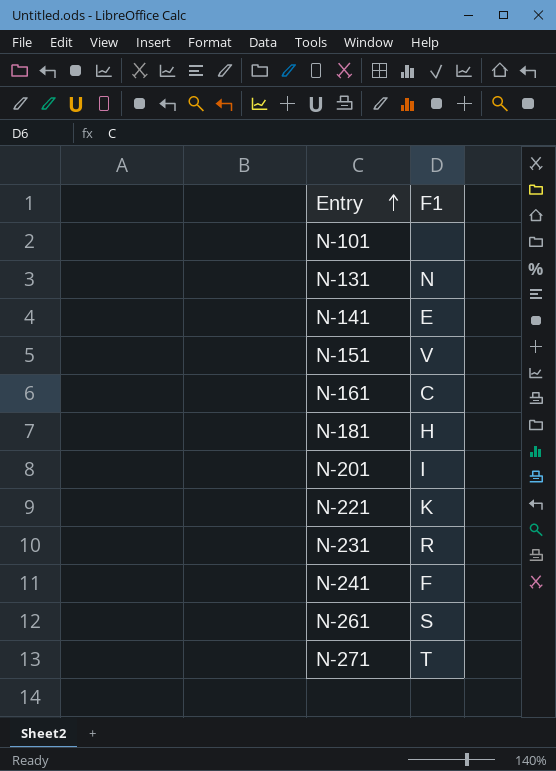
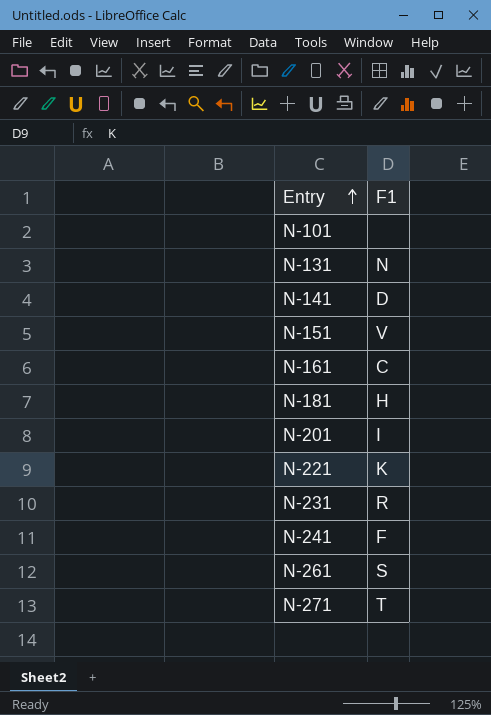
N-141 | F1: E -> D

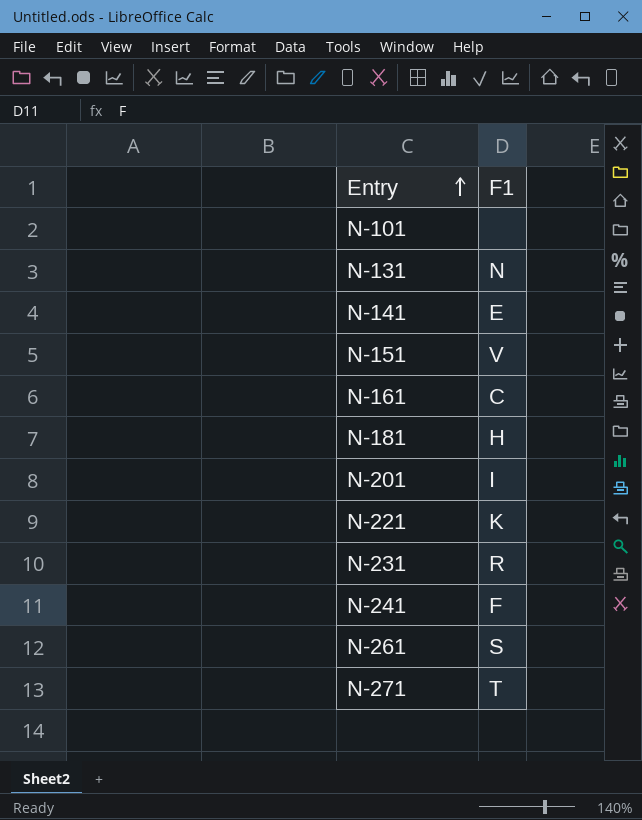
N-141 | F1: D -> E

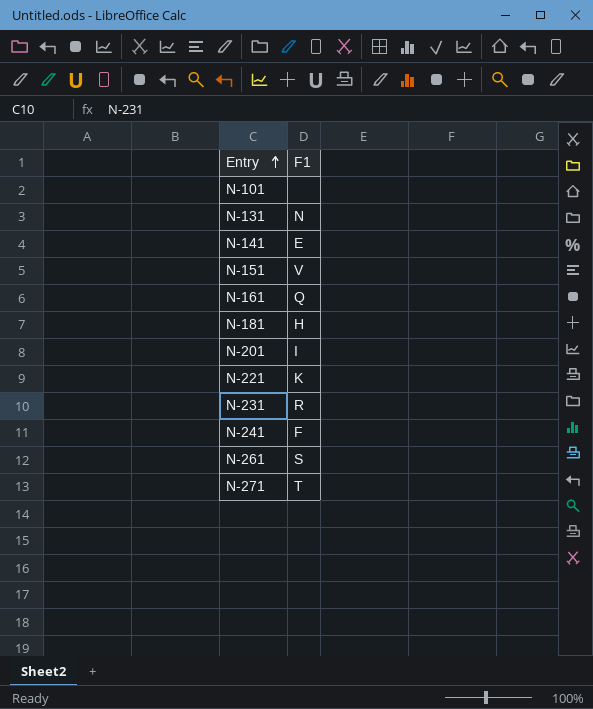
N-161 | F1: C -> Q

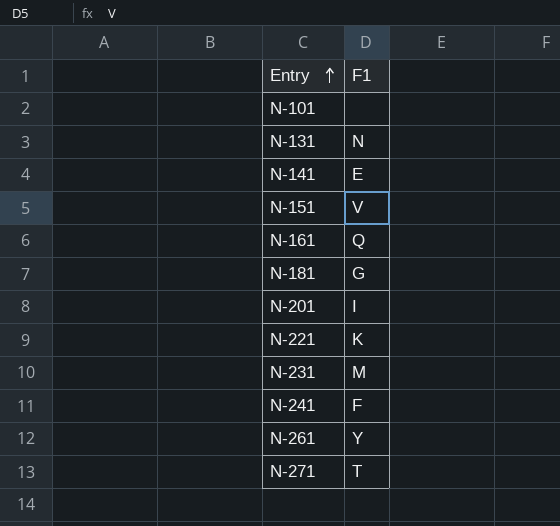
N-181 | F1: H -> G
N-231 | F1: R -> M
N-261 | F1: S -> Y

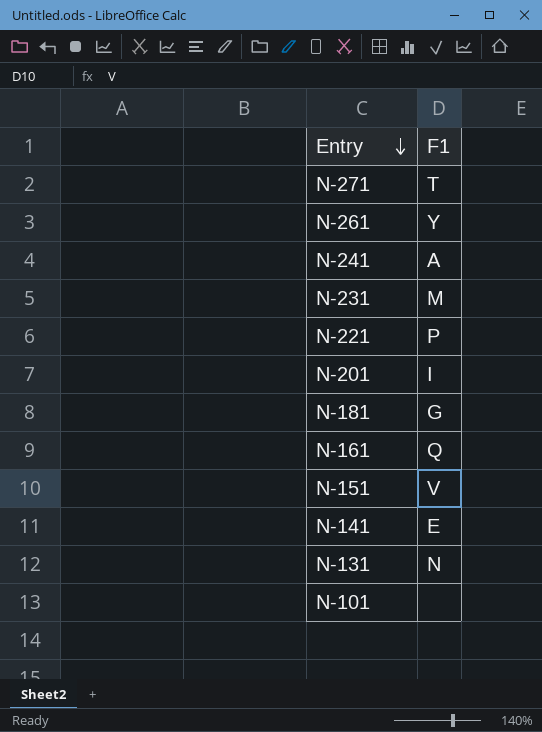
row order: Entry ascending -> Entry descending
N-241 | F1: F -> A
N-221 | F1: K -> P

